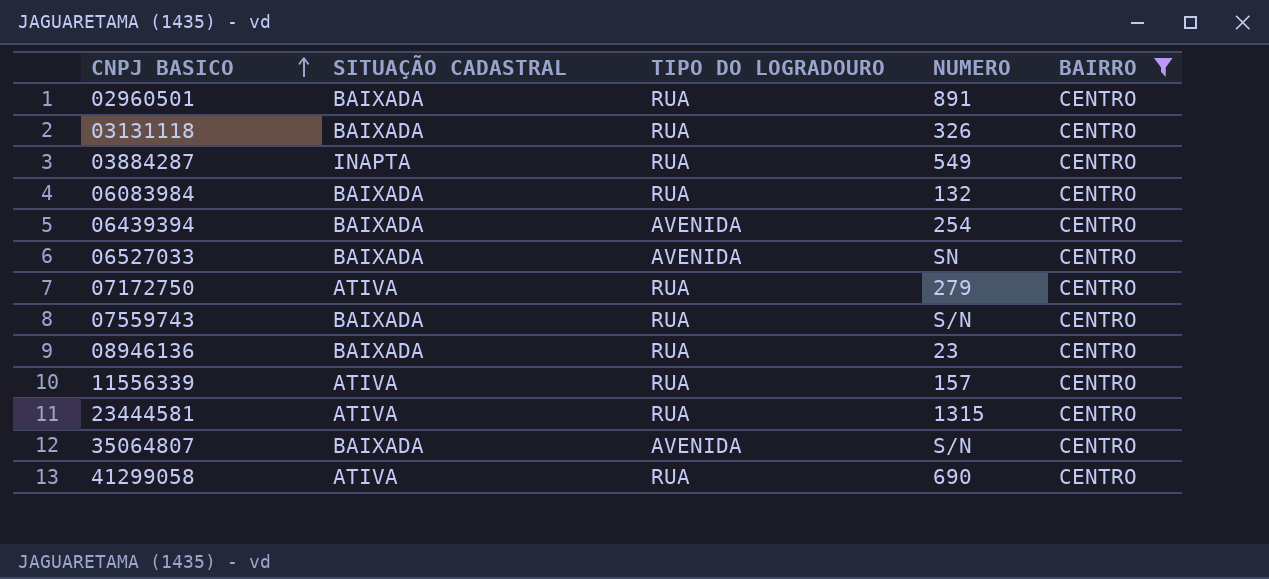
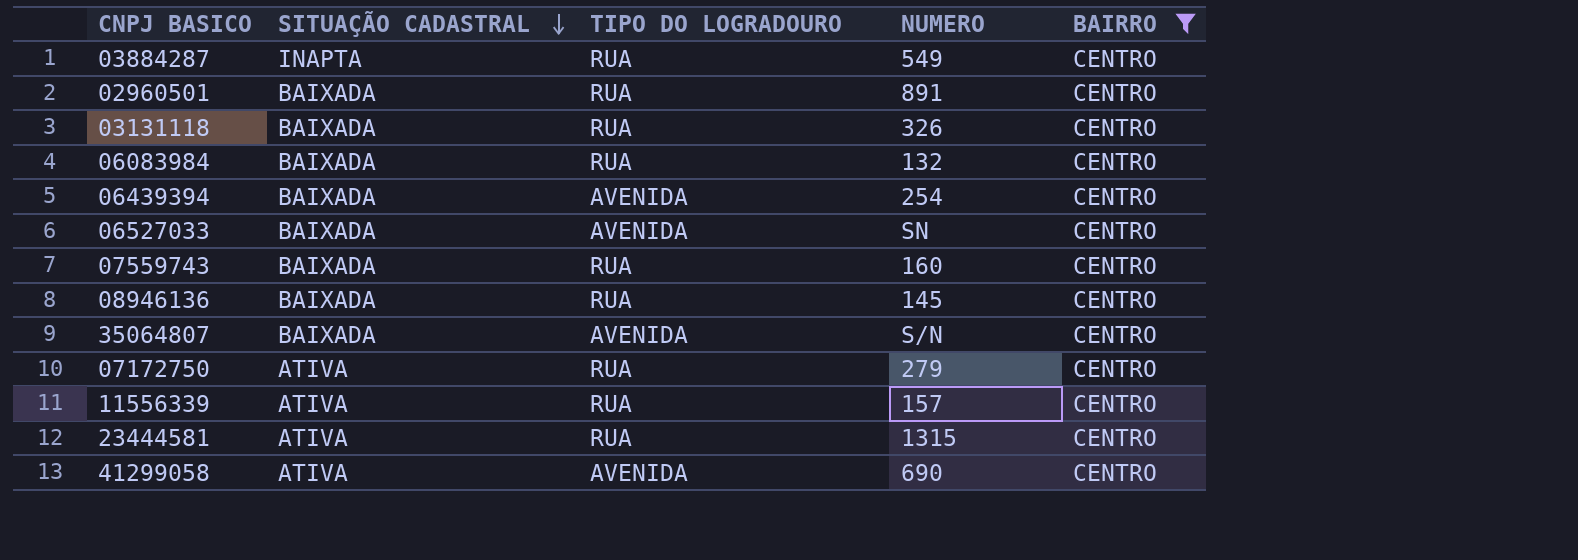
row order: CNPJ BASICO ascending -> SITUAÇÃO CADASTRAL descending
07559743 | NUMERO: S/N -> 160
08946136 | NUMERO: 23 -> 145
41299058 | TIPO DO LOGRADOURO: RUA -> AVENIDA

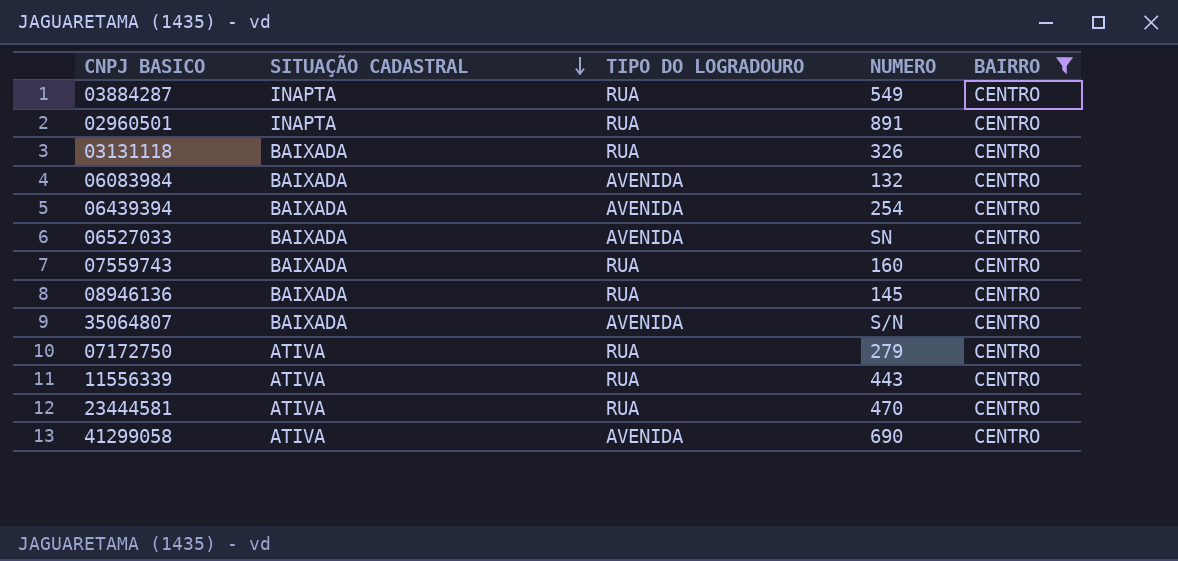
02960501 | SITUAÇÃO CADASTRAL: BAIXADA -> INAPTA
06083984 | TIPO DO LOGRADOURO: RUA -> AVENIDA
11556339 | NUMERO: 157 -> 443
23444581 | NUMERO: 1315 -> 470

